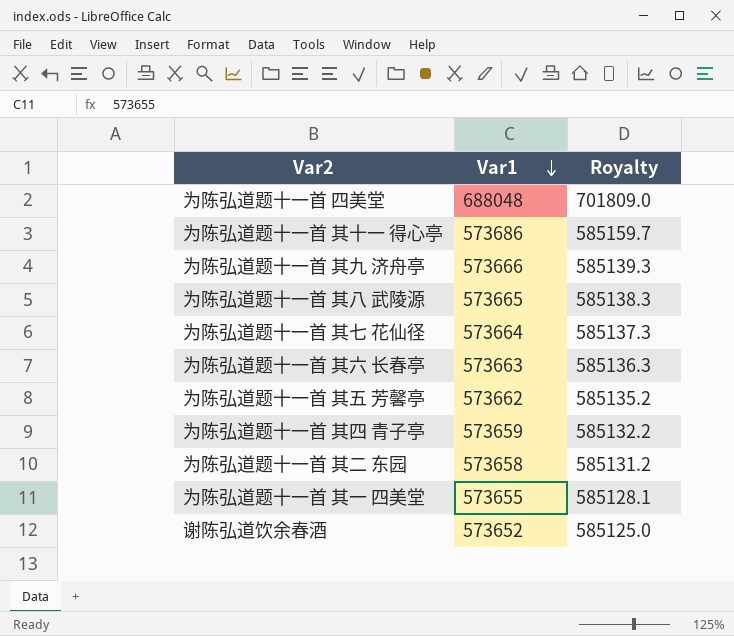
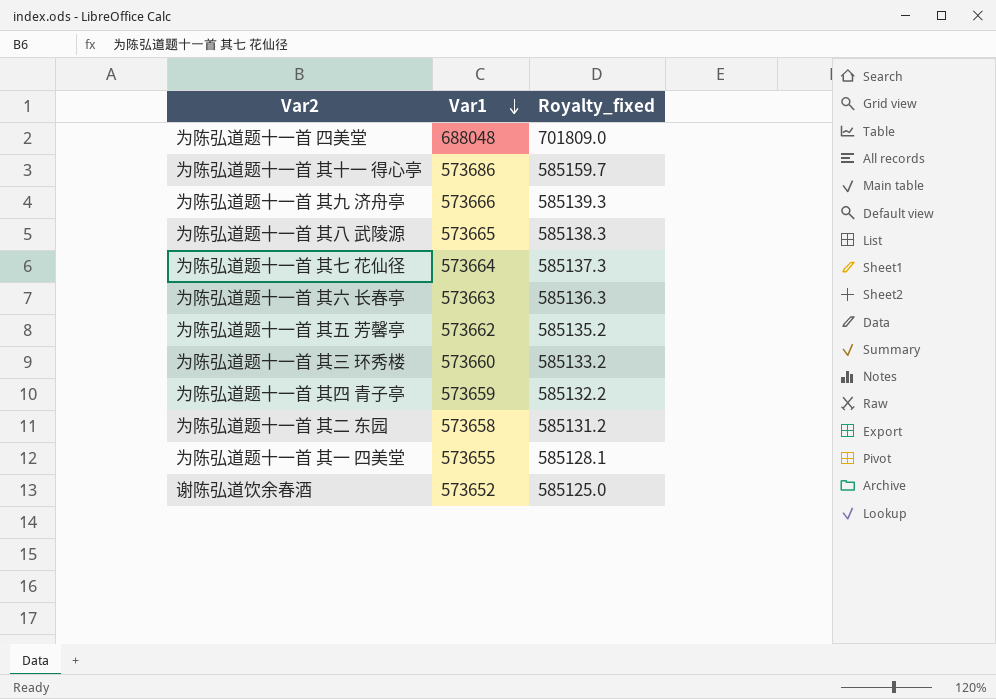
column name: Royalty -> Royalty_fixed
row 为陈弘道题十一首 其三 环秀楼: none -> 573660 | 585133.2

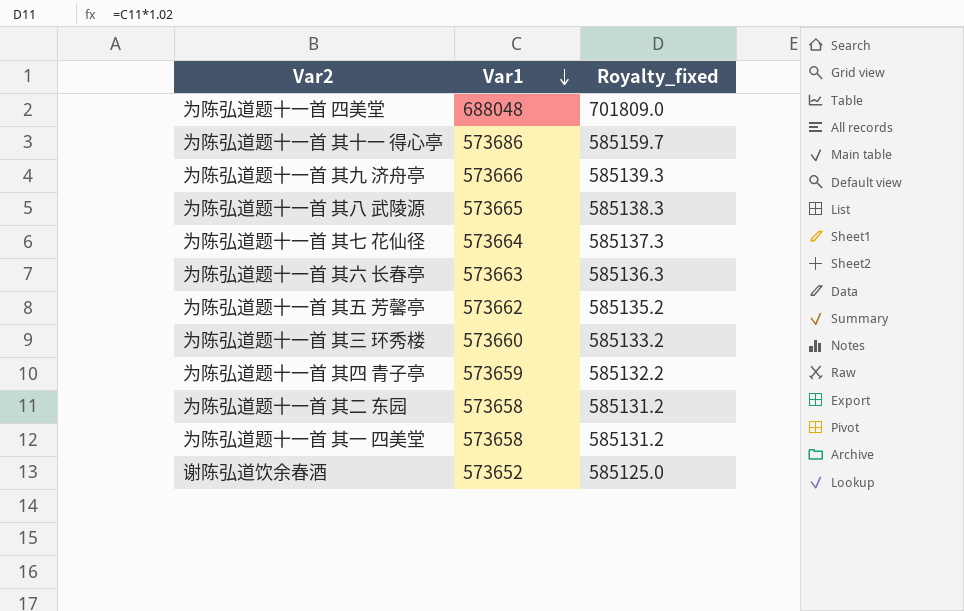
为陈弘道题十一首 其一 四美堂 | Var1: 573655 -> 573658
为陈弘道题十一首 其一 四美堂 | Royalty_fixed: 585128.1 -> 585131.2

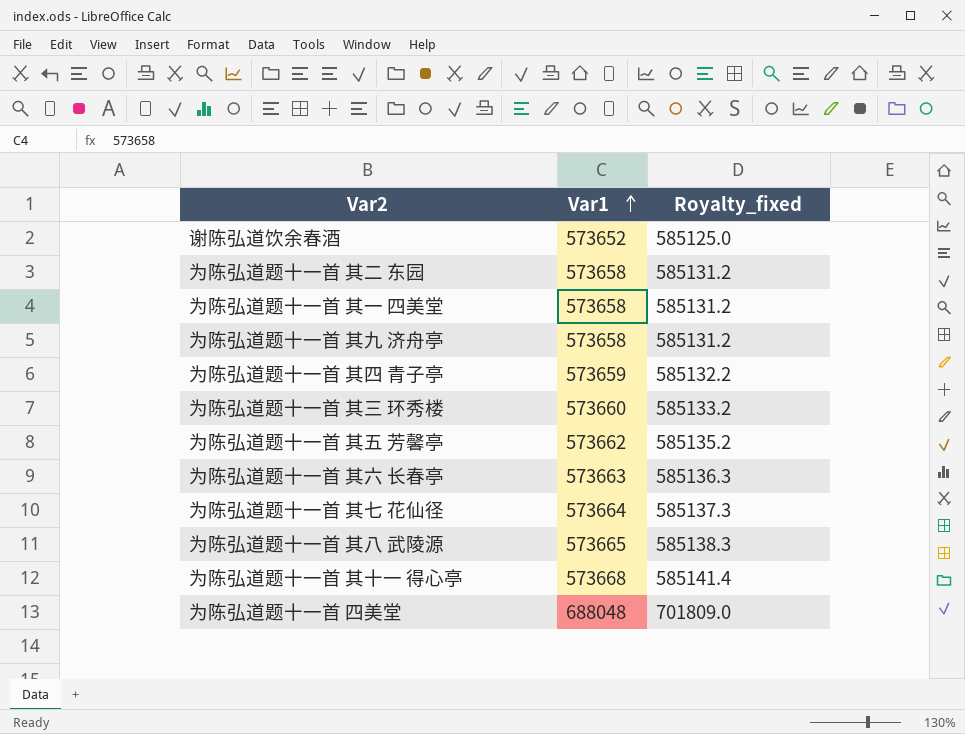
row order: Var1 descending -> Var1 ascending
为陈弘道题十一首 其九 济舟亭 | Var1: 573666 -> 573658
为陈弘道题十一首 其九 济舟亭 | Royalty_fixed: 585139.3 -> 585131.2
为陈弘道题十一首 其十一 得心亭 | Var1: 573686 -> 573668
为陈弘道题十一首 其十一 得心亭 | Royalty_fixed: 585159.7 -> 585141.4

